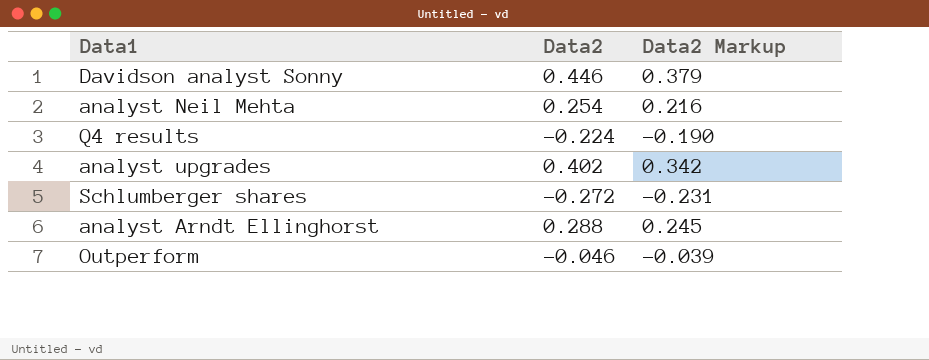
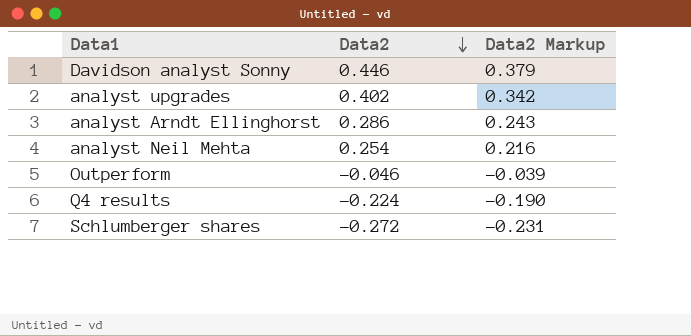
row order: none -> Data2 descending
analyst Arndt Ellinghorst | Data2: 0.288 -> 0.286
analyst Arndt Ellinghorst | Data2 Markup: 0.245 -> 0.243

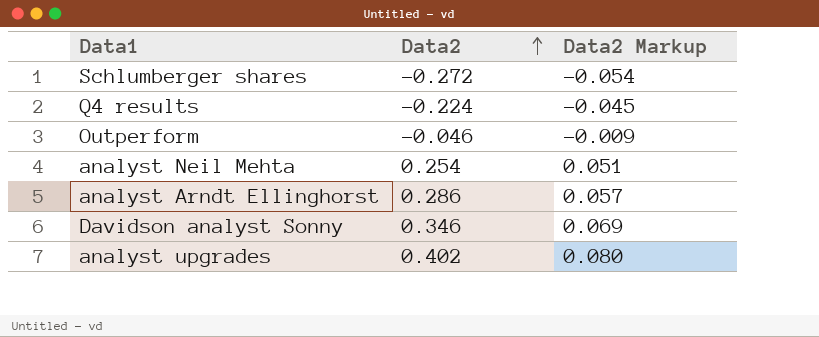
row order: Data2 descending -> Data2 ascending
column Data2 Markup | formula: [Data2] * 0.85 -> [Data2] * 0.2
Davidson analyst Sonny | Data2: 0.446 -> 0.346

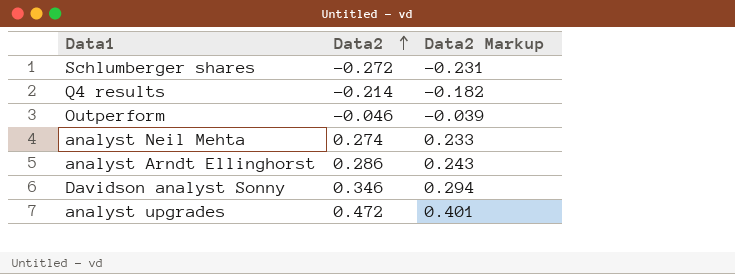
column Data2 Markup | formula: [Data2] * 0.2 -> [Data2] * 0.85
Q4 results | Data2: -0.224 -> -0.214
analyst Neil Mehta | Data2: 0.254 -> 0.274
analyst upgrades | Data2: 0.402 -> 0.472

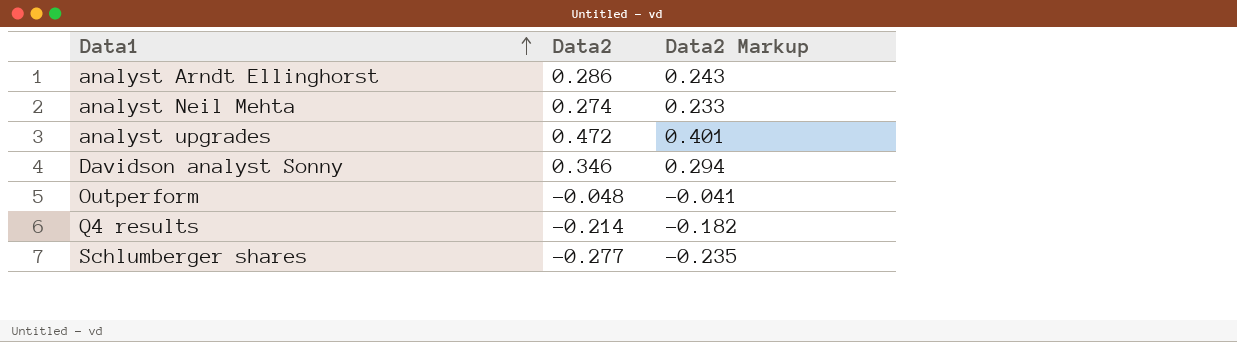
row order: Data2 ascending -> Data1 ascending
Outperform | Data2: -0.046 -> -0.048
Outperform | Data2 Markup: -0.039 -> -0.041
Schlumberger shares | Data2: -0.272 -> -0.277
Schlumberger shares | Data2 Markup: -0.231 -> -0.235

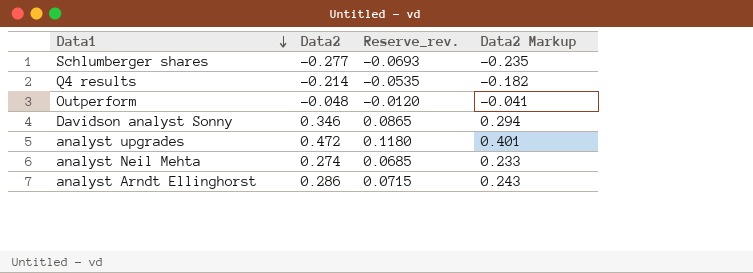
row order: Data1 ascending -> Data1 descending
column Reserve_rev. | formula: none -> [Data2] * 0.25

